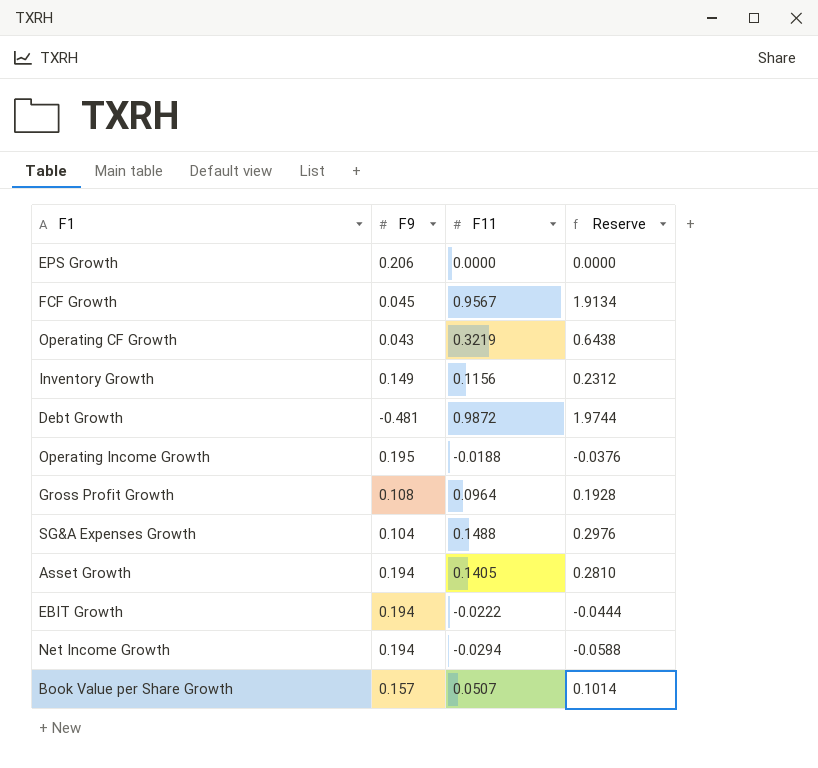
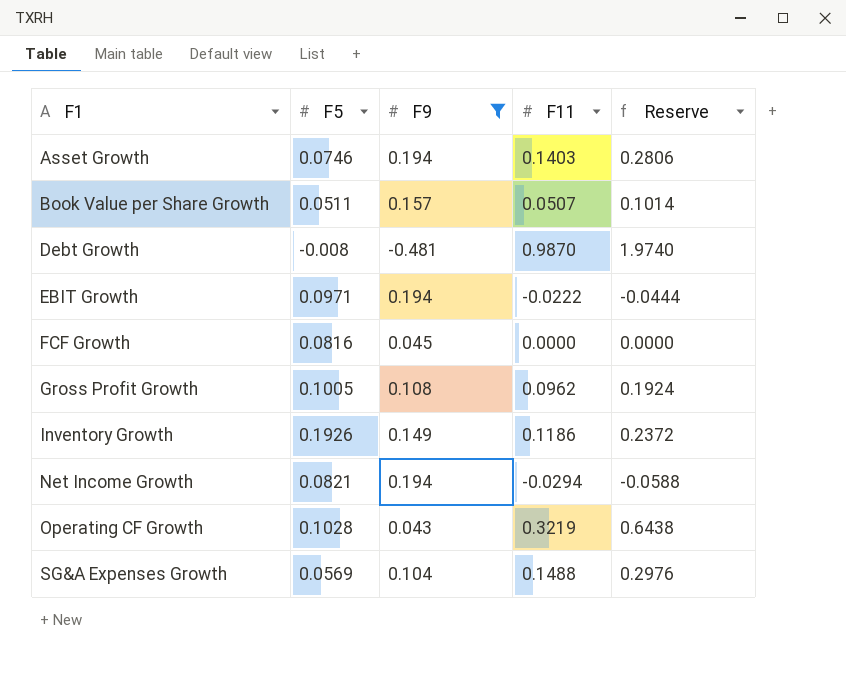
filter: none -> F9 <= 0.194
row order: none -> F1 ascending
column F5 | position: none -> 2
Asset Growth | F11: 0.1405 -> 0.1403
Asset Growth | Reserve: 0.2810 -> 0.2806
Debt Growth | F11: 0.9872 -> 0.9870
Debt Growth | Reserve: 1.9744 -> 1.9740
FCF Growth | F11: 0.9567 -> 0.0000
FCF Growth | Reserve: 1.9134 -> 0.0000
Gross Profit Growth | F11: 0.0964 -> 0.0962
Gross Profit Growth | Reserve: 0.1928 -> 0.1924
Inventory Growth | F11: 0.1156 -> 0.1186
Inventory Growth | Reserve: 0.2312 -> 0.2372

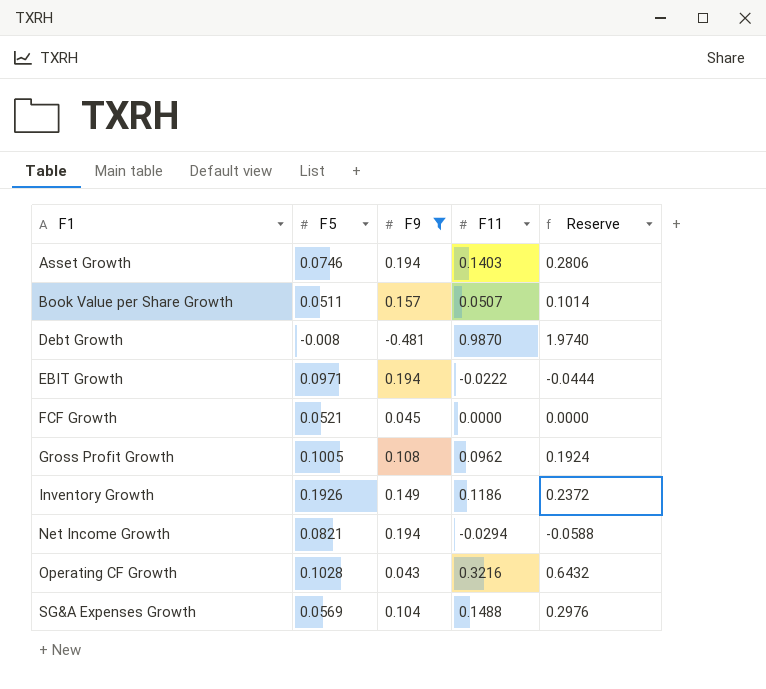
FCF Growth | F5: 0.0816 -> 0.0521
Operating CF Growth | F11: 0.3219 -> 0.3216
Operating CF Growth | Reserve: 0.6438 -> 0.6432

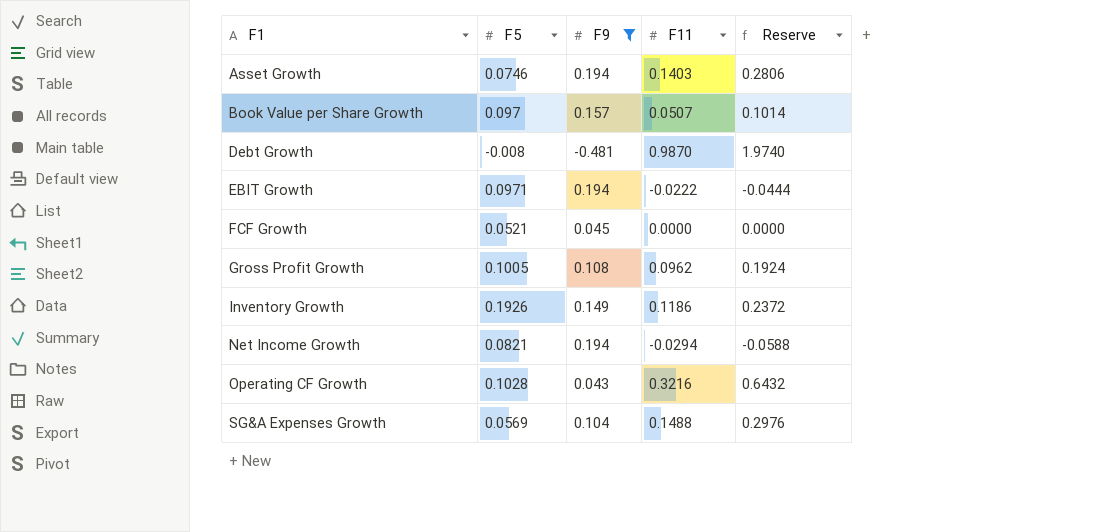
Book Value per Share Growth | F5: 0.0511 -> 0.097

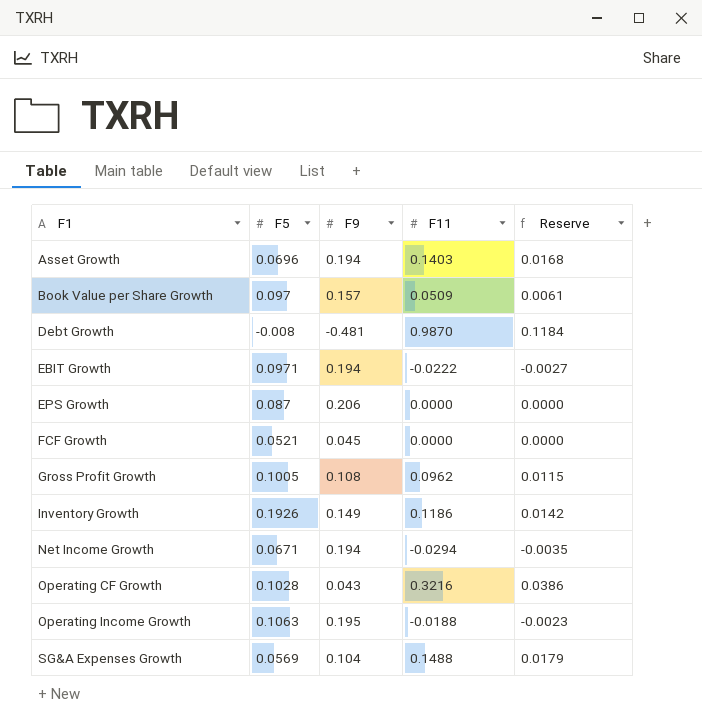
filter: F9 <= 0.194 -> none
column Reserve | formula: [F11] * 2 -> [F11] * 0.12
Asset Growth | F5: 0.0746 -> 0.0696
Book Value per Share Growth | F11: 0.0507 -> 0.0509
Net Income Growth | F5: 0.0821 -> 0.0671

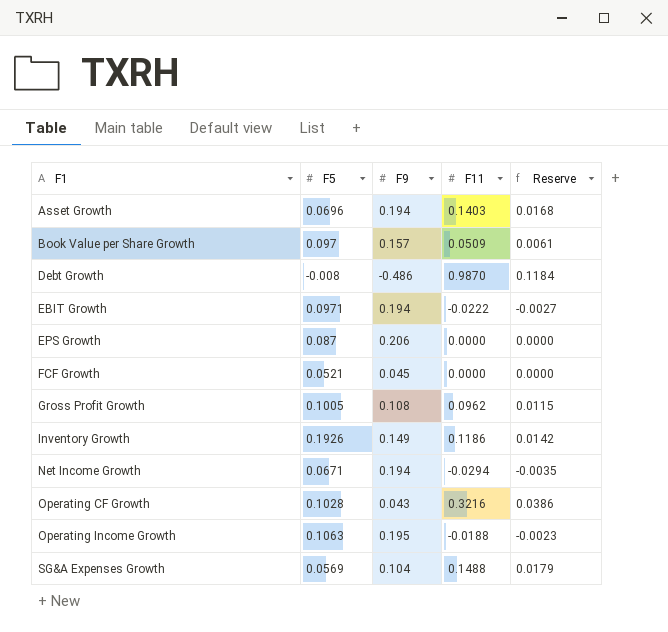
Debt Growth | F9: -0.481 -> -0.486

